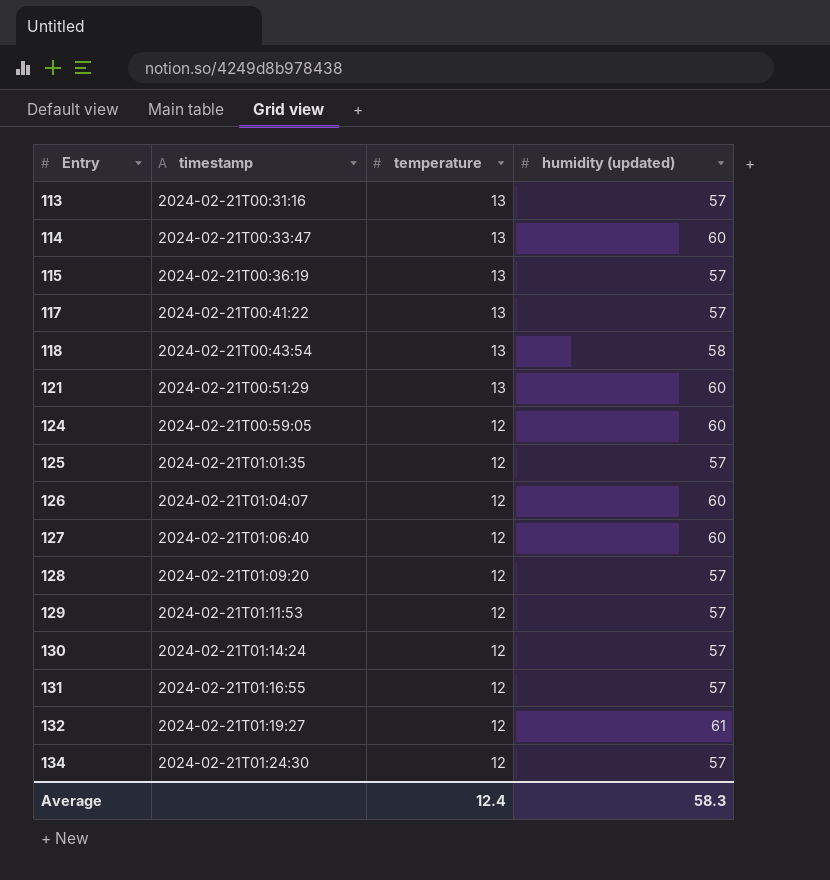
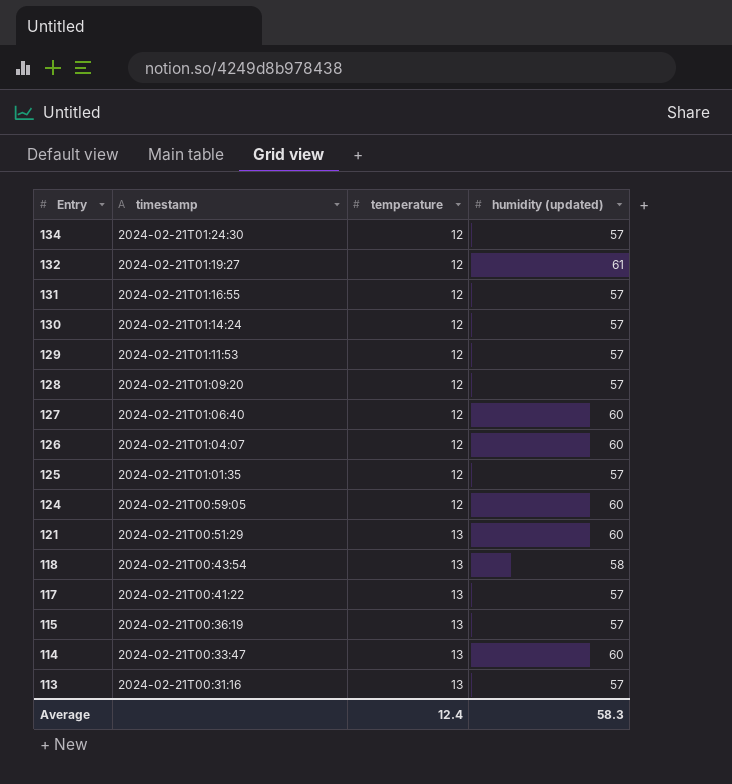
row order: Entry ascending -> Entry descending

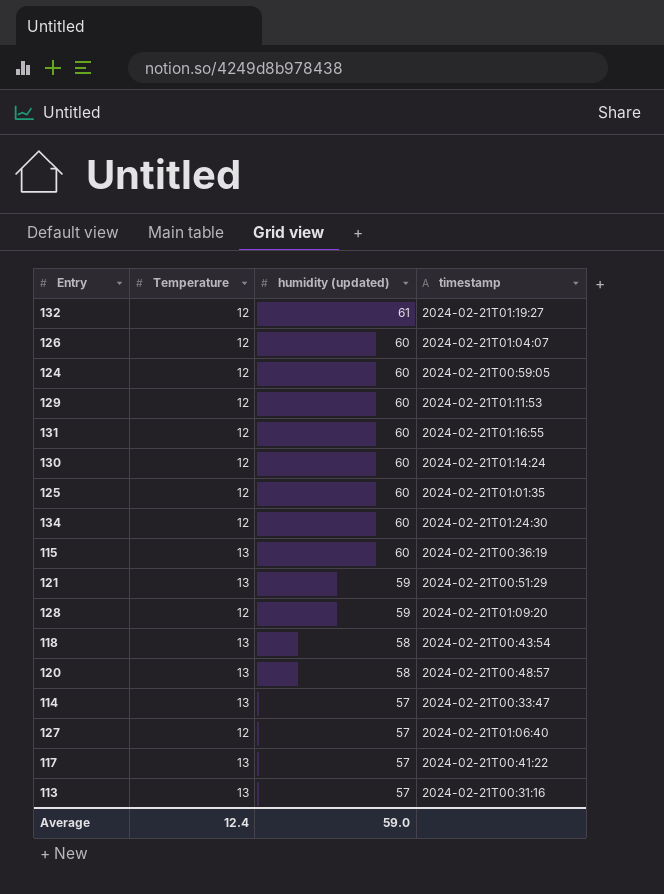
row order: Entry descending -> humidity (updated) descending
column name: temperature -> Temperature
column timestamp | position: 2 -> 4
129 | humidity (updated): 57 -> 60
131 | humidity (updated): 57 -> 60
130 | humidity (updated): 57 -> 60
125 | humidity (updated): 57 -> 60
134 | humidity (updated): 57 -> 60
115 | humidity (updated): 57 -> 60
121 | humidity (updated): 60 -> 59
128 | humidity (updated): 57 -> 59
row 120: none -> 13 | 58 | 2024-02-21T00:48:57
114 | humidity (updated): 60 -> 57
127 | humidity (updated): 60 -> 57
Average | humidity (updated): 58.3 -> 59.0

